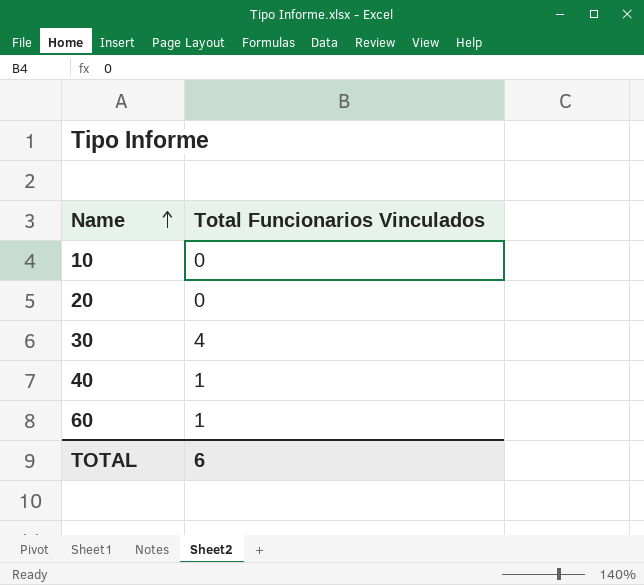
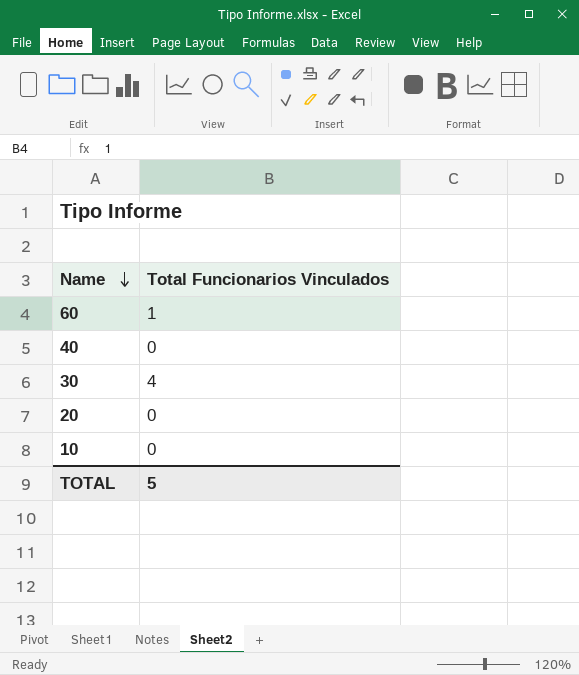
row order: Name ascending -> Name descending
40 | Total Funcionarios Vinculados: 1 -> 0
TOTAL | Total Funcionarios Vinculados: 6 -> 5

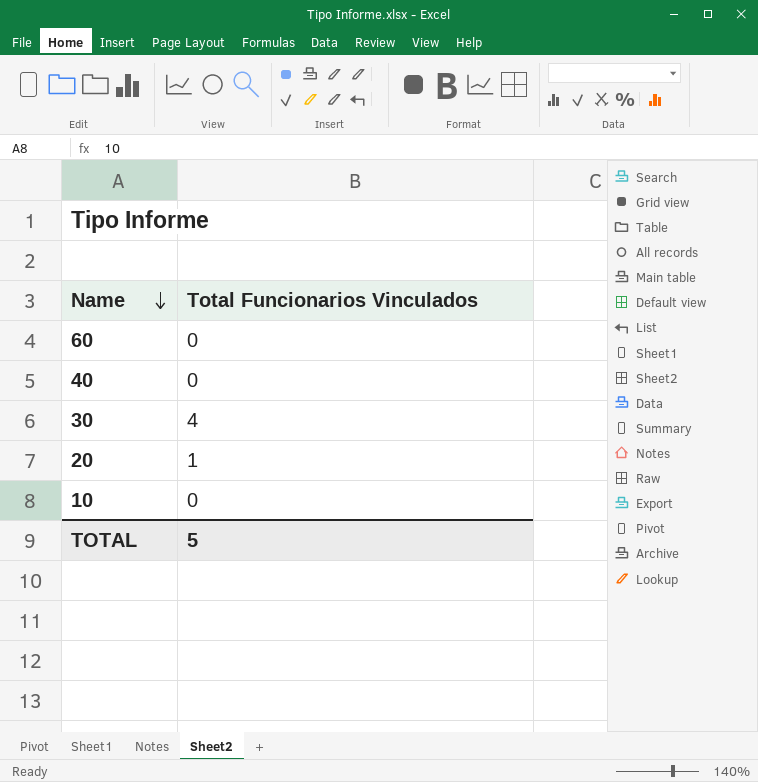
60 | Total Funcionarios Vinculados: 1 -> 0
20 | Total Funcionarios Vinculados: 0 -> 1

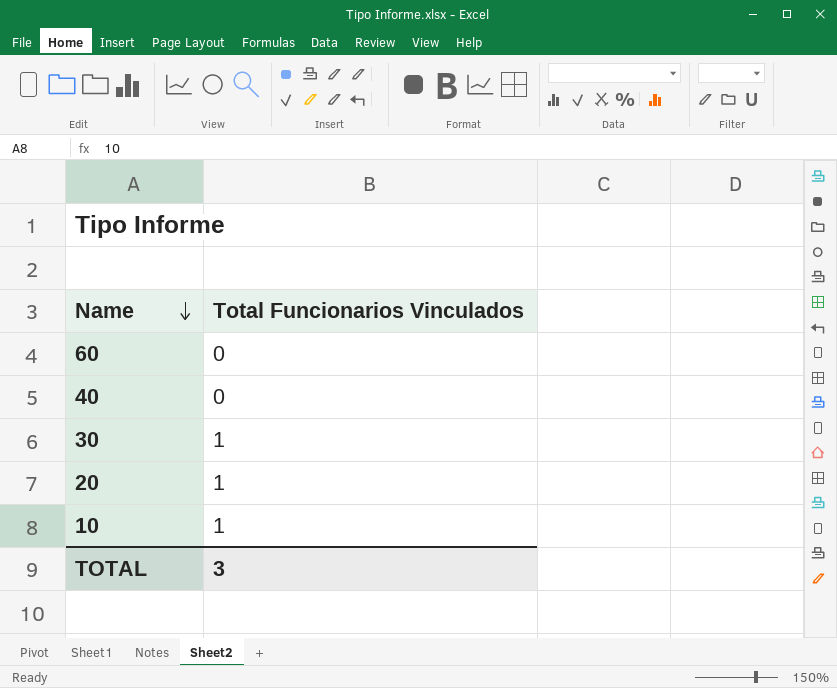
30 | Total Funcionarios Vinculados: 4 -> 1
10 | Total Funcionarios Vinculados: 0 -> 1
TOTAL | Total Funcionarios Vinculados: 5 -> 3

